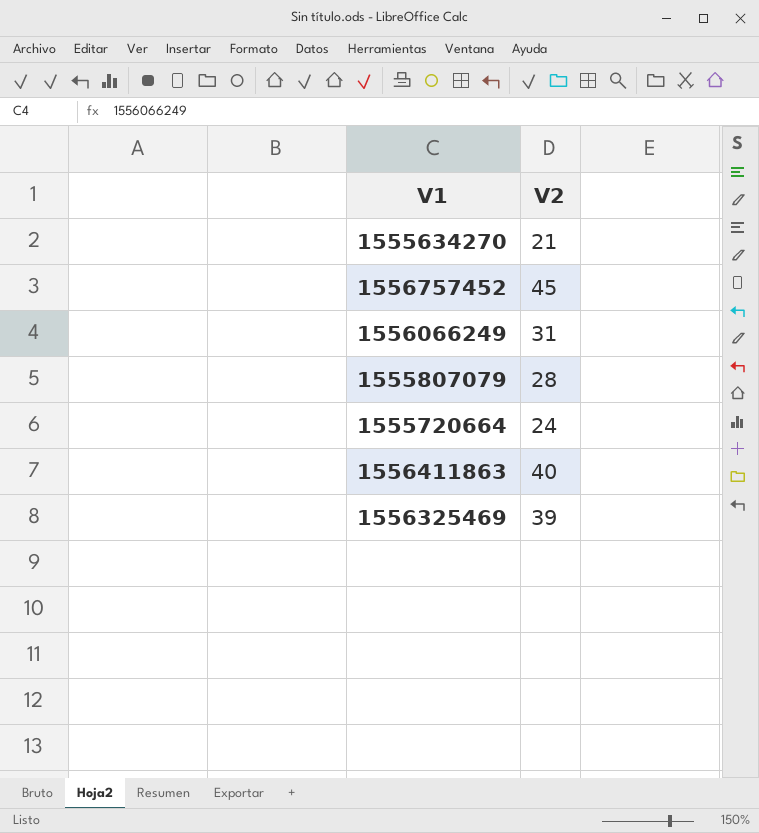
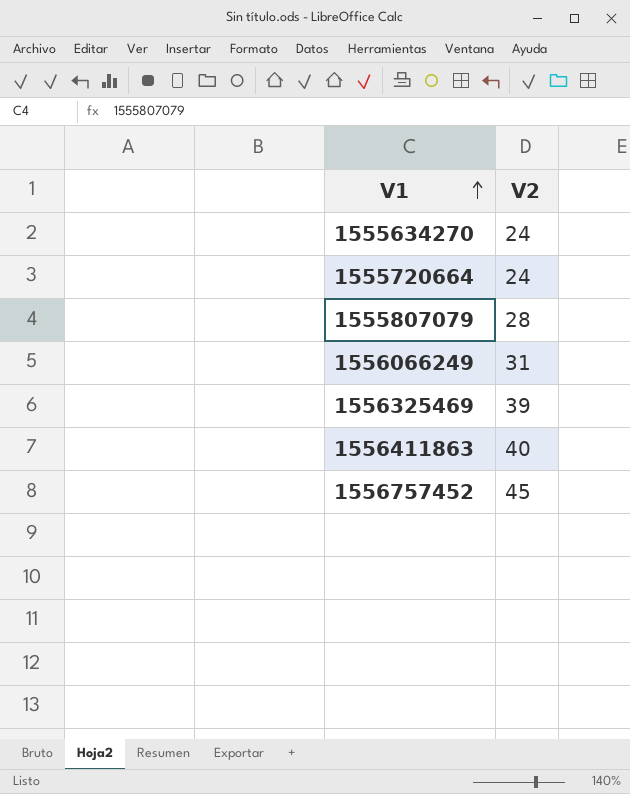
row order: none -> V1 ascending
1555634270 | V2: 21 -> 24

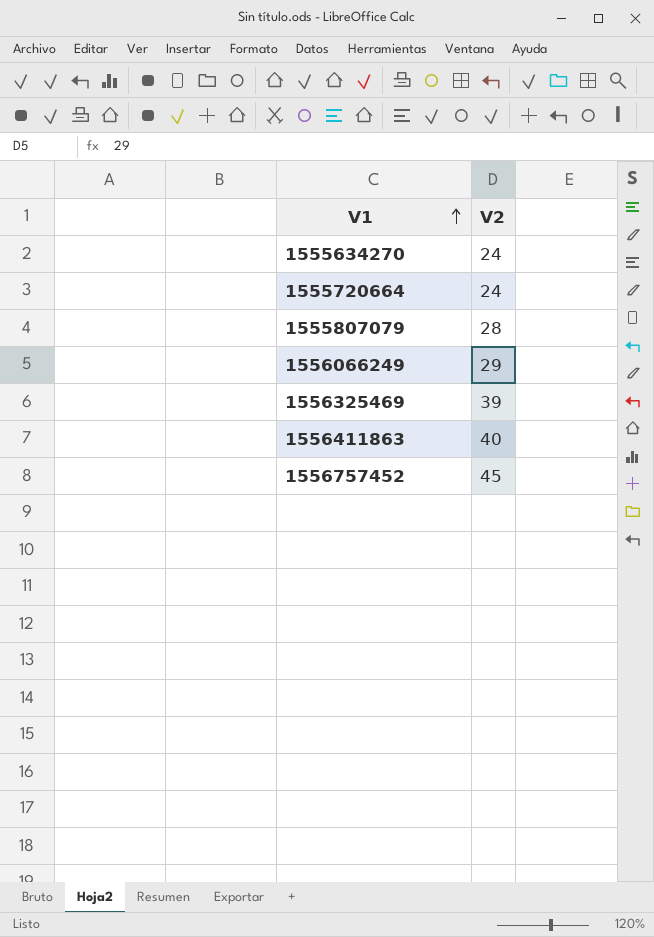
1556066249 | V2: 31 -> 29

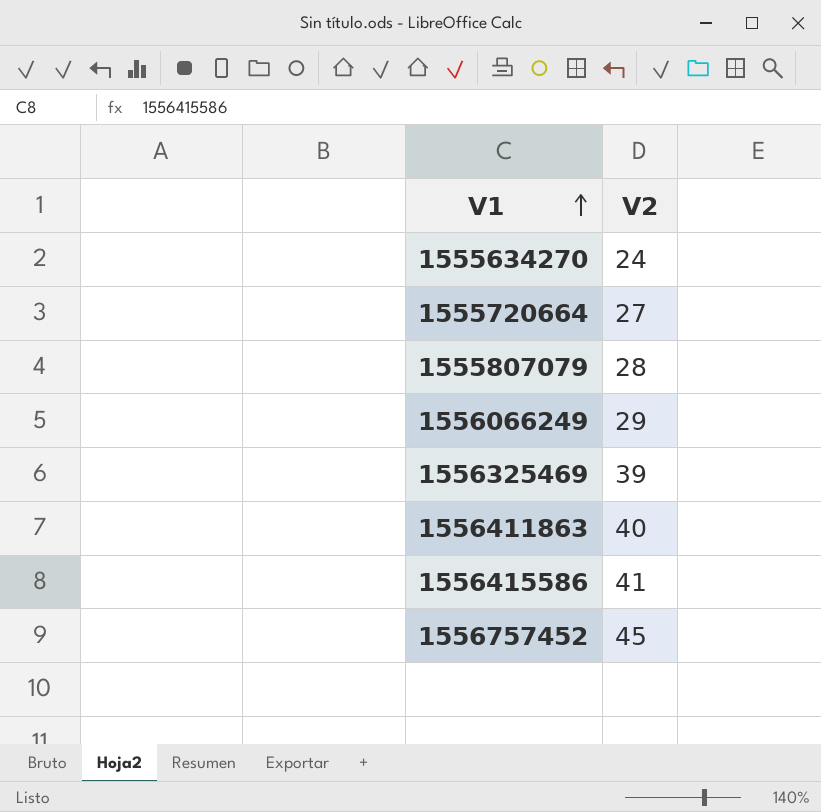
1555720664 | V2: 24 -> 27
row 1556415586: none -> 41

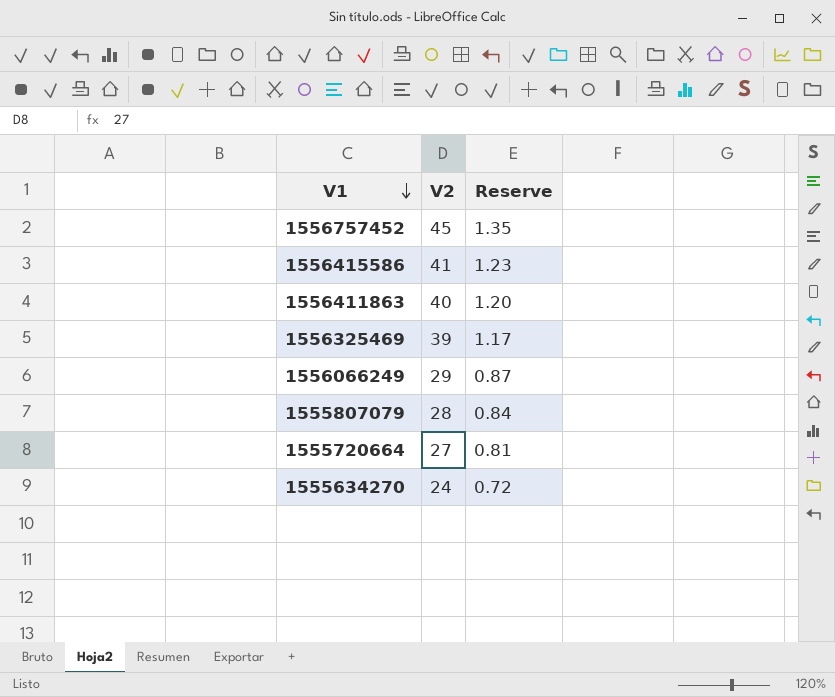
row order: V1 ascending -> V1 descending
column Reserve | formula: none -> [V2] * 0.03

